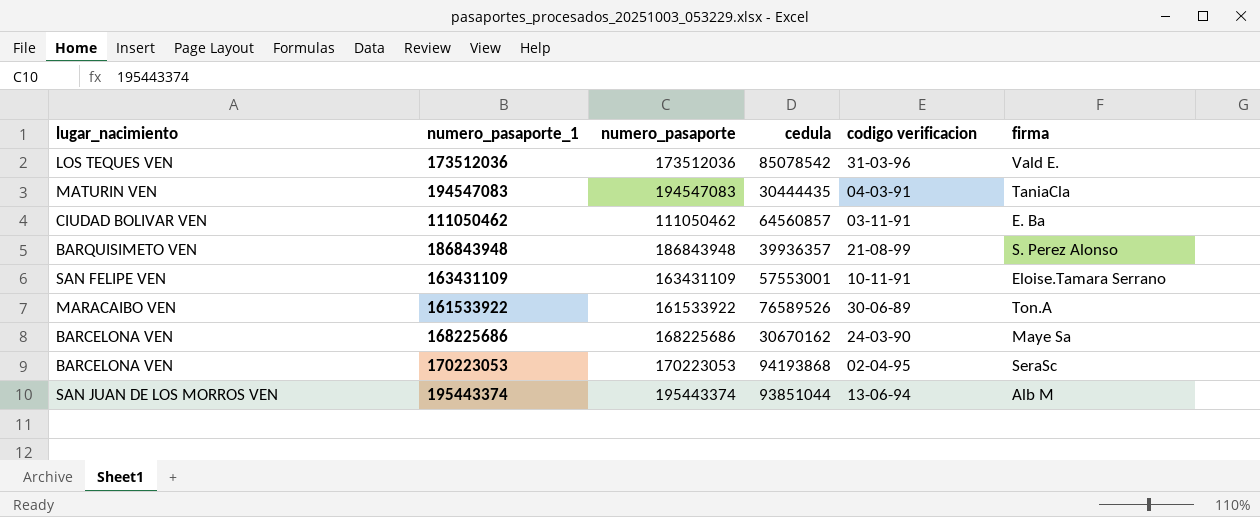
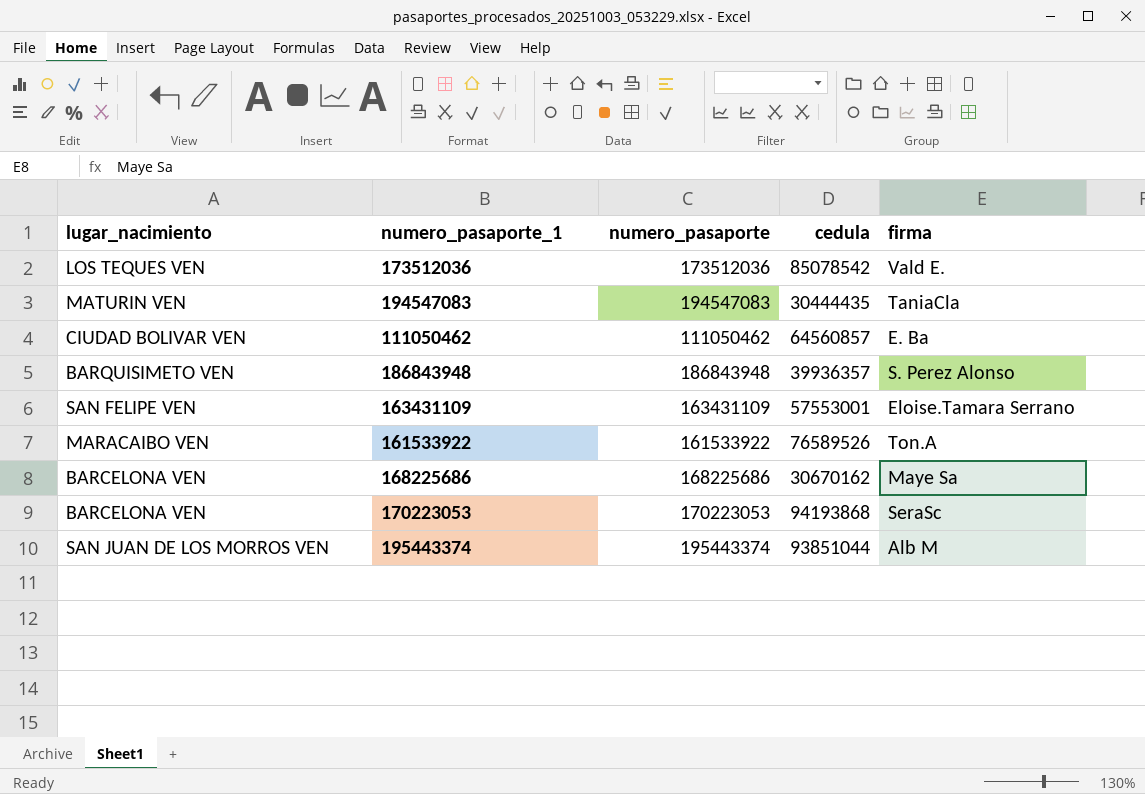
column codigo verificacion | position: 5 -> none

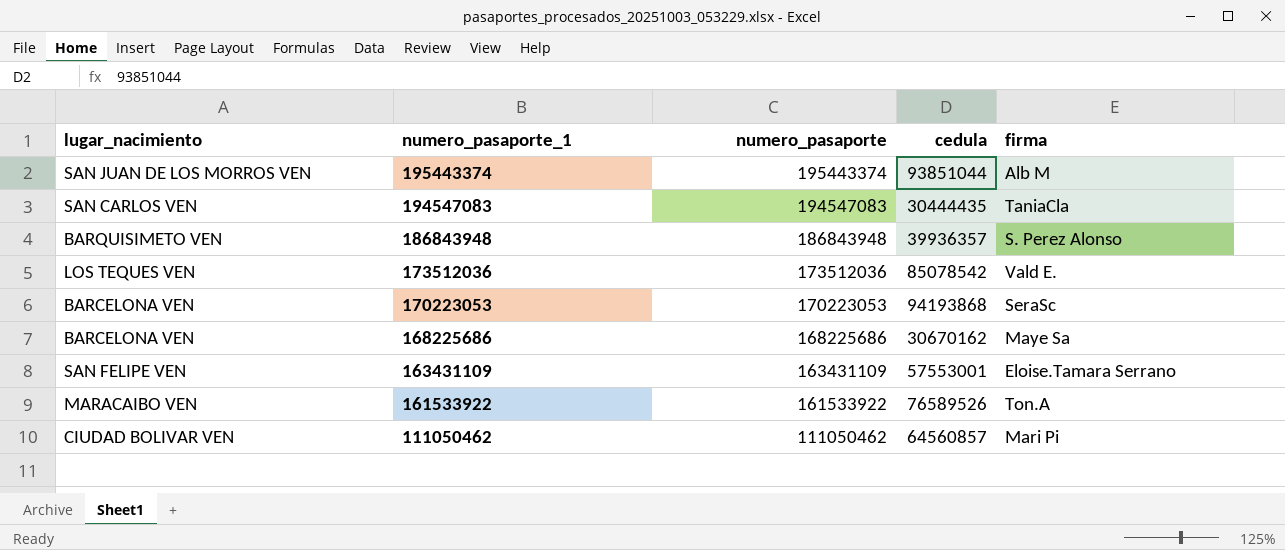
row order: none -> numero_pasaporte_1 descending
194547083 | lugar_nacimiento: MATURIN VEN -> SAN CARLOS VEN
111050462 | firma: E. Ba -> Mari Pi

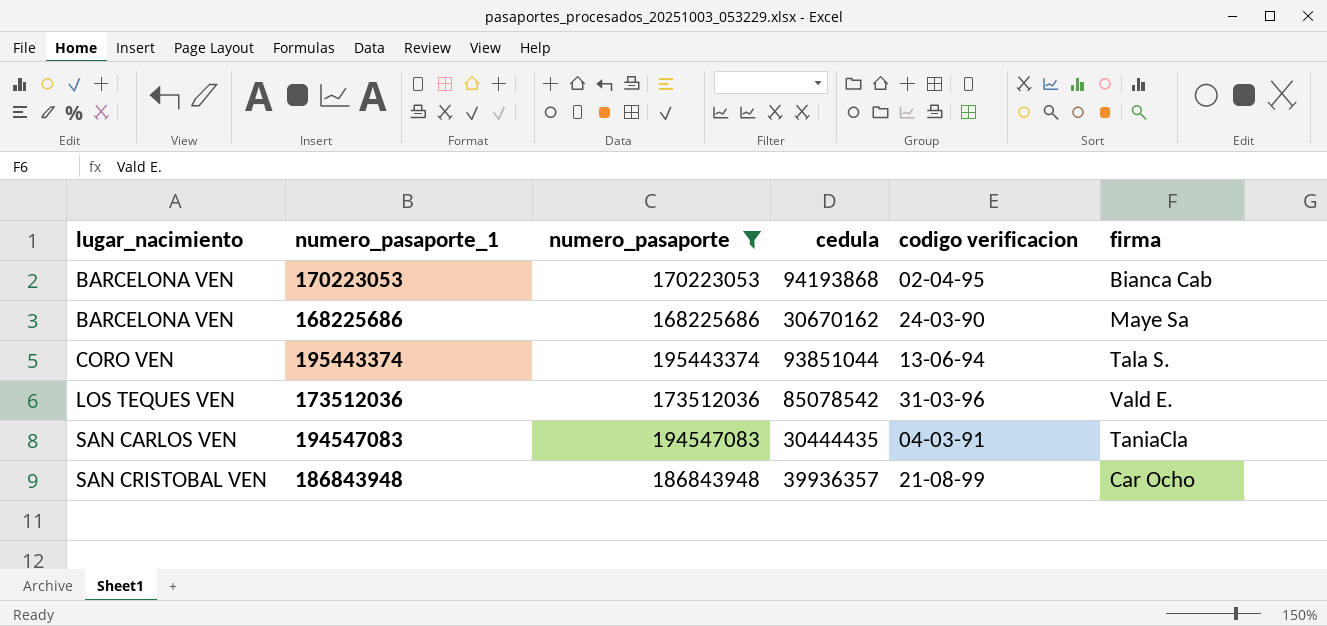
filter: none -> numero_pasaporte >= 168225686
row order: numero_pasaporte_1 descending -> lugar_nacimiento ascending
column codigo verificacion | position: none -> 5
170223053 | firma: SeraSc -> Bianca Cab
195443374 | lugar_nacimiento: SAN JUAN DE LOS MORROS VEN -> CORO VEN
195443374 | firma: Alb M -> Tala S.
186843948 | lugar_nacimiento: BARQUISIMETO VEN -> SAN CRISTOBAL VEN
186843948 | firma: S. Perez Alonso -> Car Ocho

